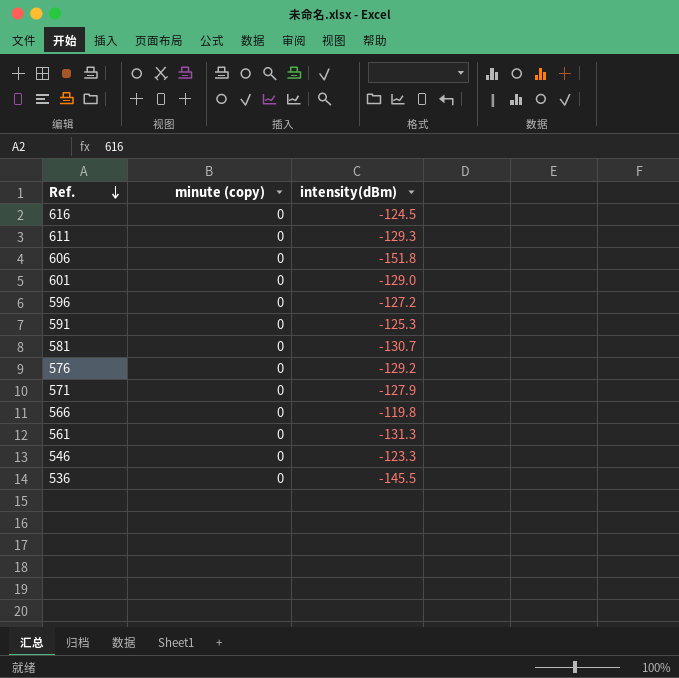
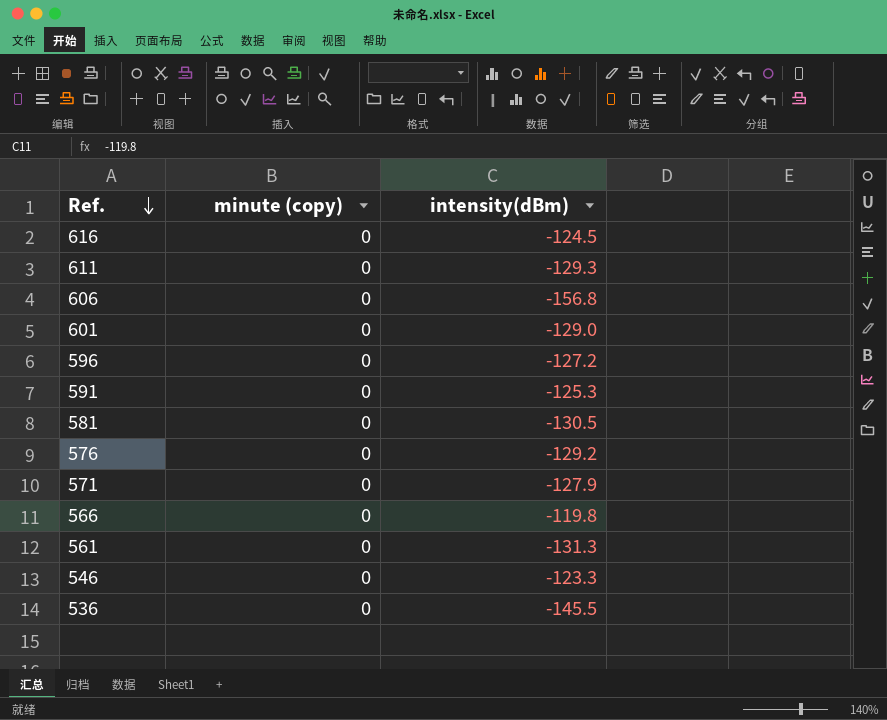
606 | intensity(dBm): -151.8 -> -156.8
581 | intensity(dBm): -130.7 -> -130.5

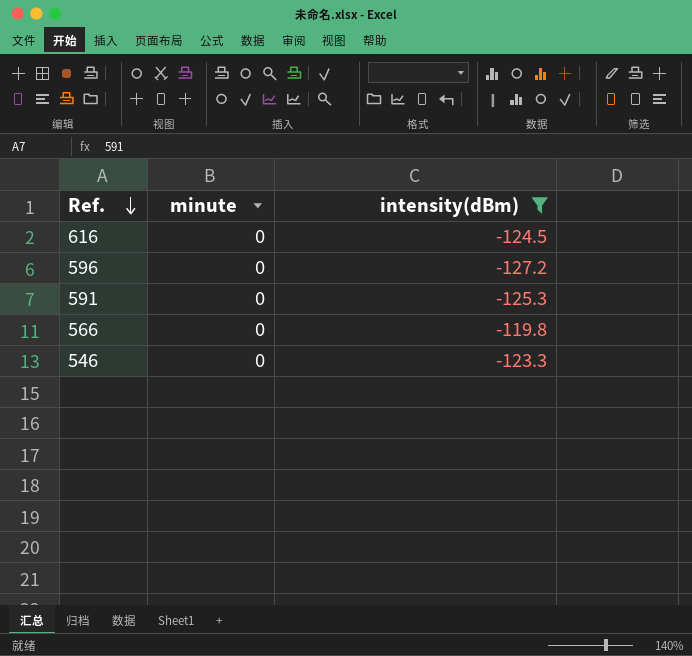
filter: none -> intensity(dBm) >= -127.2
column name: minute (copy) -> minute

